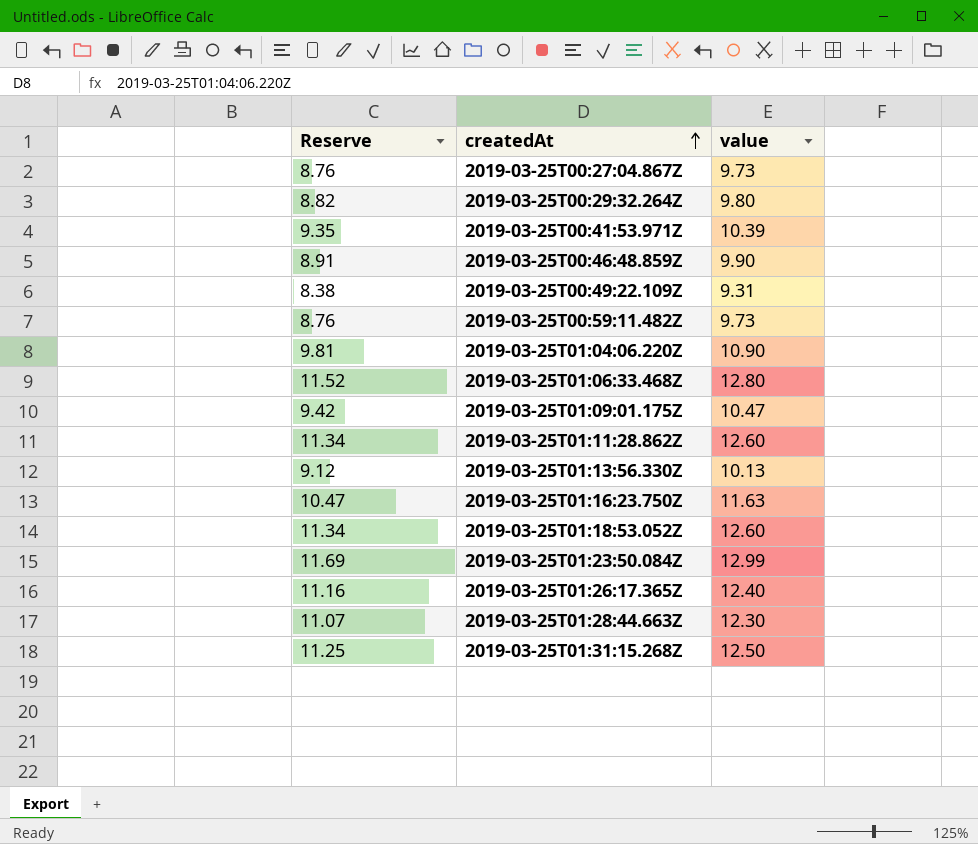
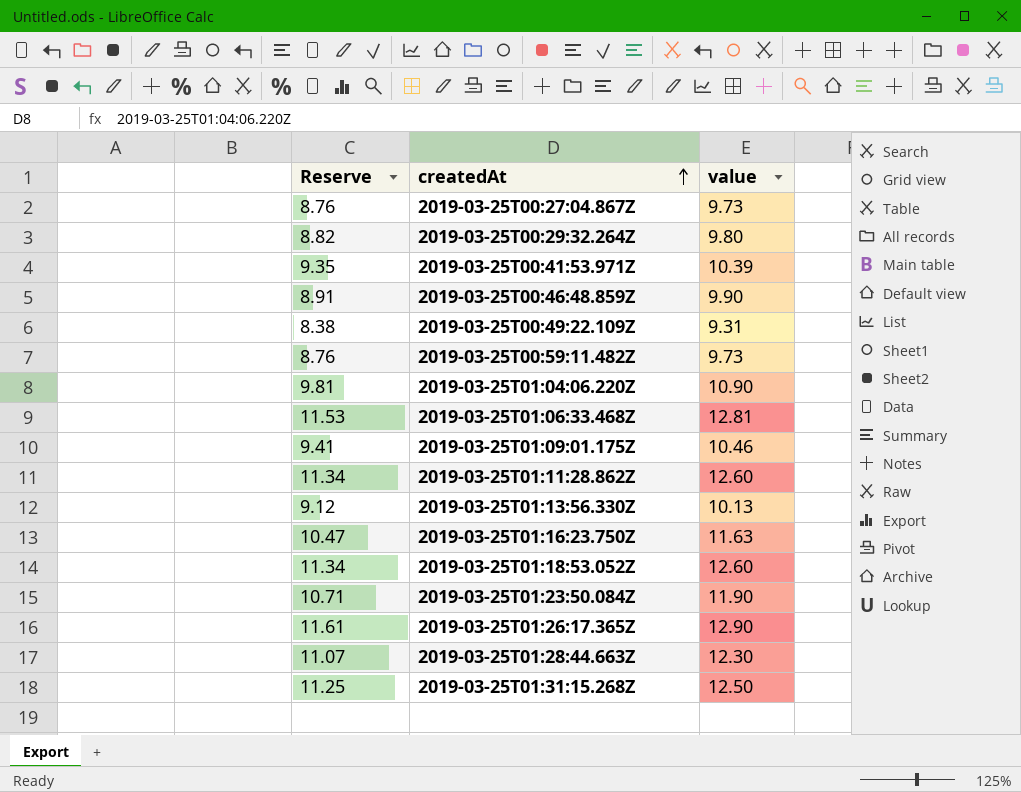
2019-03-25T01:06:33.468Z | Reserve: 11.52 -> 11.53
2019-03-25T01:06:33.468Z | value: 12.80 -> 12.81
2019-03-25T01:09:01.175Z | Reserve: 9.42 -> 9.41
2019-03-25T01:09:01.175Z | value: 10.47 -> 10.46
2019-03-25T01:23:50.084Z | Reserve: 11.69 -> 10.71
2019-03-25T01:23:50.084Z | value: 12.99 -> 11.90
2019-03-25T01:26:17.365Z | Reserve: 11.16 -> 11.61
2019-03-25T01:26:17.365Z | value: 12.40 -> 12.90

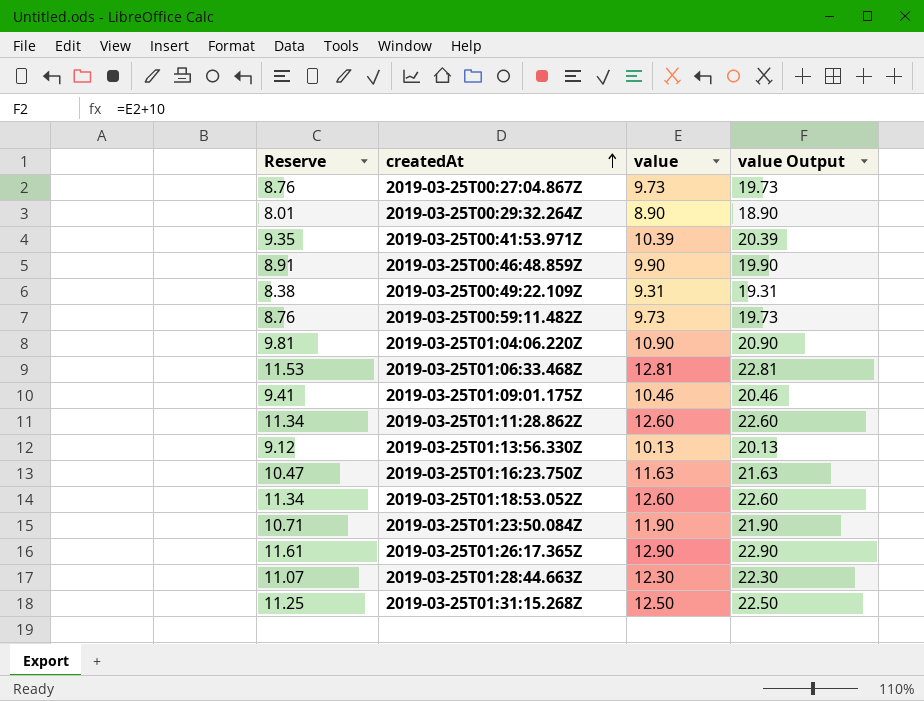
column value Output | formula: none -> [value] + 10
2019-03-25T00:29:32.264Z | Reserve: 8.82 -> 8.01
2019-03-25T00:29:32.264Z | value: 9.80 -> 8.90

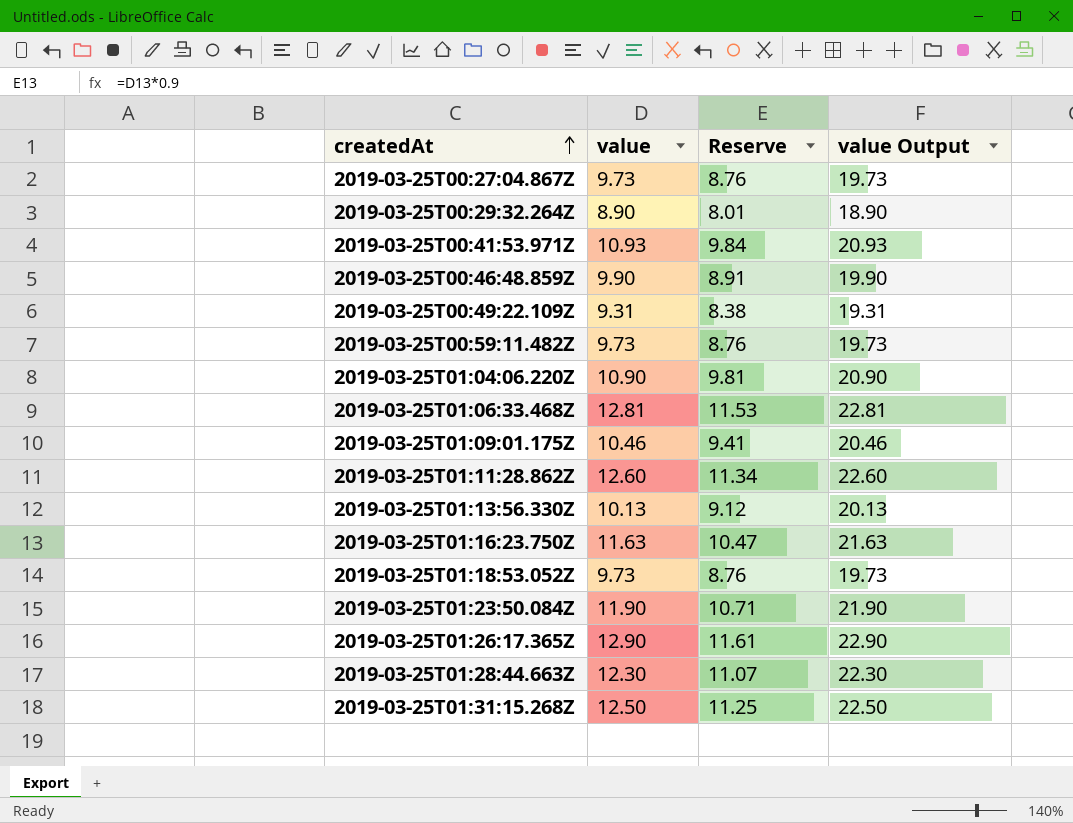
column Reserve | position: 1 -> 3
2019-03-25T00:41:53.971Z | value: 10.39 -> 10.93
2019-03-25T00:41:53.971Z | Reserve: 9.35 -> 9.84
2019-03-25T00:41:53.971Z | value Output: 20.39 -> 20.93
2019-03-25T01:18:53.052Z | value: 12.60 -> 9.73
2019-03-25T01:18:53.052Z | Reserve: 11.34 -> 8.76
2019-03-25T01:18:53.052Z | value Output: 22.60 -> 19.73

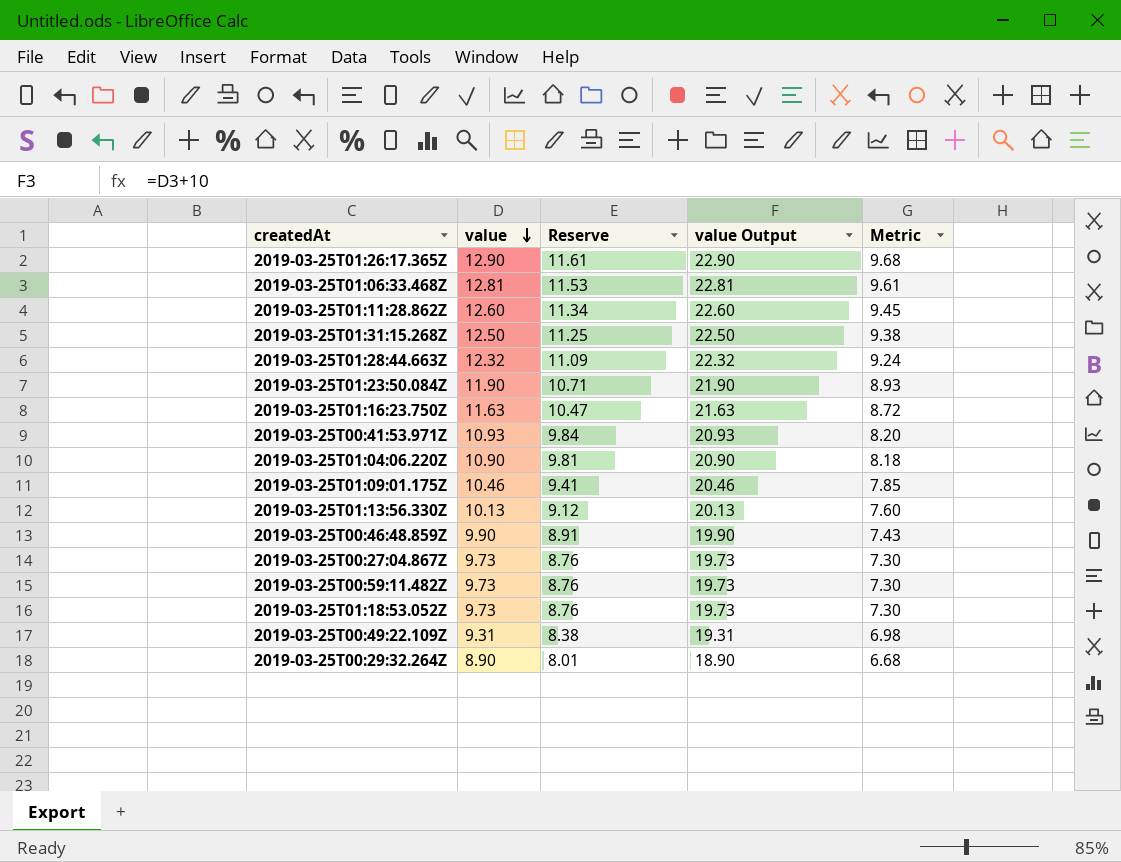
row order: createdAt ascending -> value descending
column Metric | formula: none -> [value] * 0.75
2019-03-25T01:28:44.663Z | value: 12.30 -> 12.32
2019-03-25T01:28:44.663Z | Reserve: 11.07 -> 11.09
2019-03-25T01:28:44.663Z | value Output: 22.30 -> 22.32

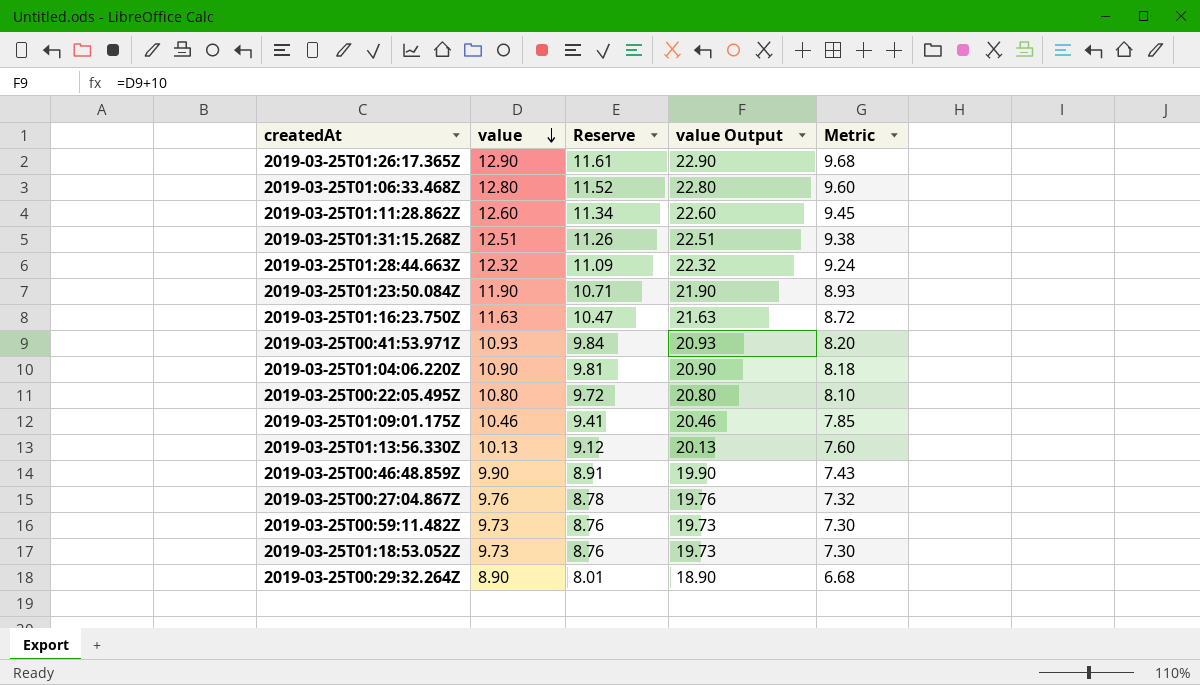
row 2019-03-25T00:49:22.109Z: 9.31 | 8.38 | 19.31 | 6.98 -> none
2019-03-25T01:06:33.468Z | value: 12.81 -> 12.80
2019-03-25T01:06:33.468Z | Reserve: 11.53 -> 11.52
2019-03-25T01:06:33.468Z | value Output: 22.81 -> 22.80
2019-03-25T01:06:33.468Z | Metric: 9.61 -> 9.60
2019-03-25T01:31:15.268Z | value: 12.50 -> 12.51
2019-03-25T01:31:15.268Z | Reserve: 11.25 -> 11.26
2019-03-25T01:31:15.268Z | value Output: 22.50 -> 22.51
row 2019-03-25T00:22:05.495Z: none -> 10.80 | 9.72 | 20.80 | 8.10
2019-03-25T00:27:04.867Z | value: 9.73 -> 9.76
2019-03-25T00:27:04.867Z | Reserve: 8.76 -> 8.78
2019-03-25T00:27:04.867Z | value Output: 19.73 -> 19.76
2019-03-25T00:27:04.867Z | Metric: 7.30 -> 7.32

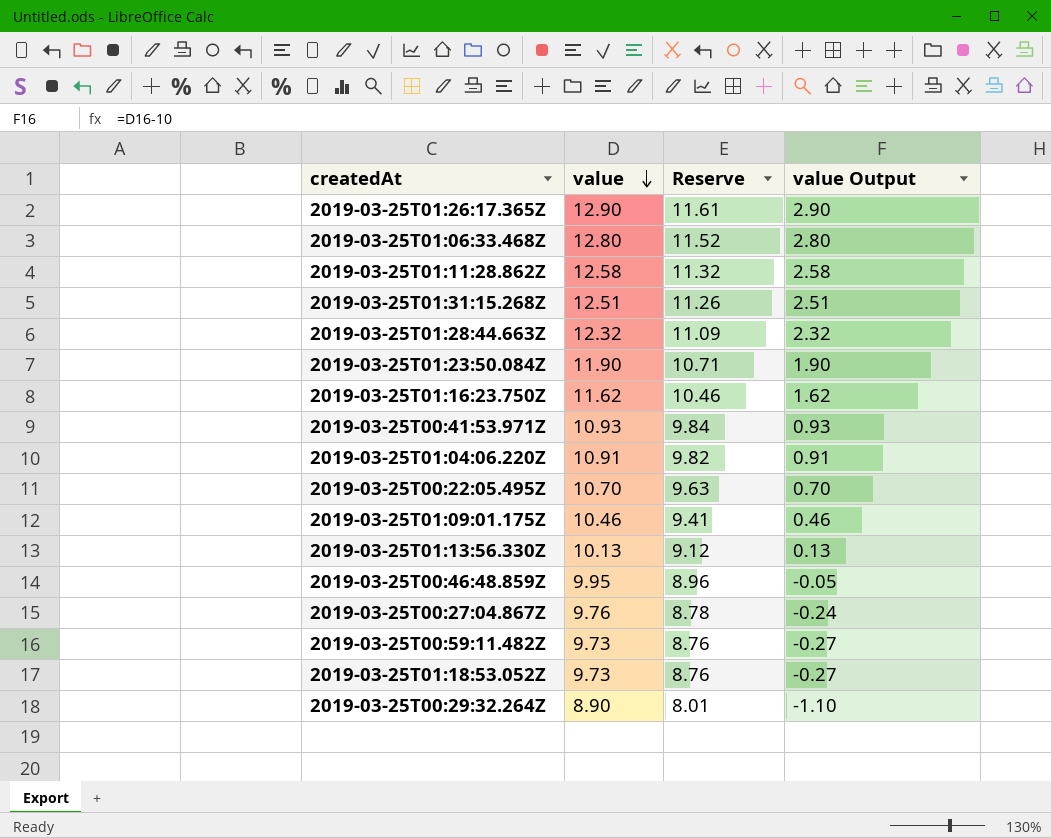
column Metric | formula: [value] * 0.75 -> none
column value Output | formula: [value] + 10 -> [value] - 10
2019-03-25T01:11:28.862Z | value: 12.60 -> 12.58
2019-03-25T01:11:28.862Z | Reserve: 11.34 -> 11.32
2019-03-25T01:16:23.750Z | value: 11.63 -> 11.62
2019-03-25T01:16:23.750Z | Reserve: 10.47 -> 10.46
2019-03-25T01:04:06.220Z | value: 10.90 -> 10.91
2019-03-25T01:04:06.220Z | Reserve: 9.81 -> 9.82
2019-03-25T00:22:05.495Z | value: 10.80 -> 10.70
2019-03-25T00:22:05.495Z | Reserve: 9.72 -> 9.63
2019-03-25T00:46:48.859Z | value: 9.90 -> 9.95
2019-03-25T00:46:48.859Z | Reserve: 8.91 -> 8.96

